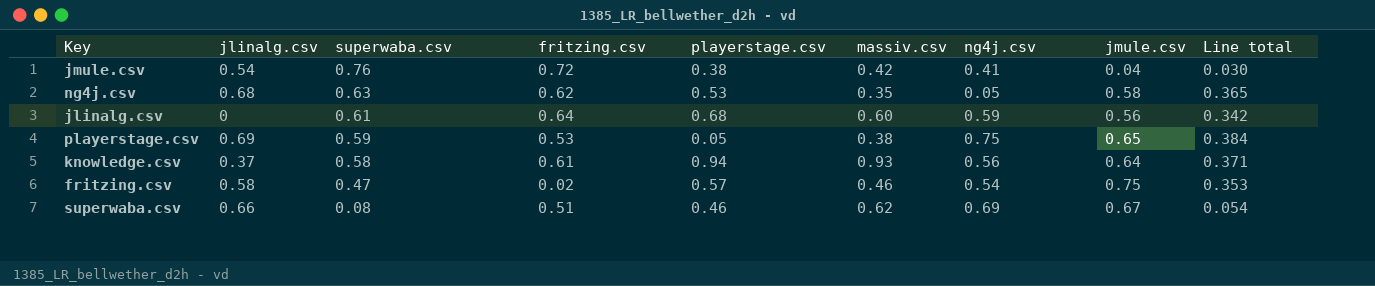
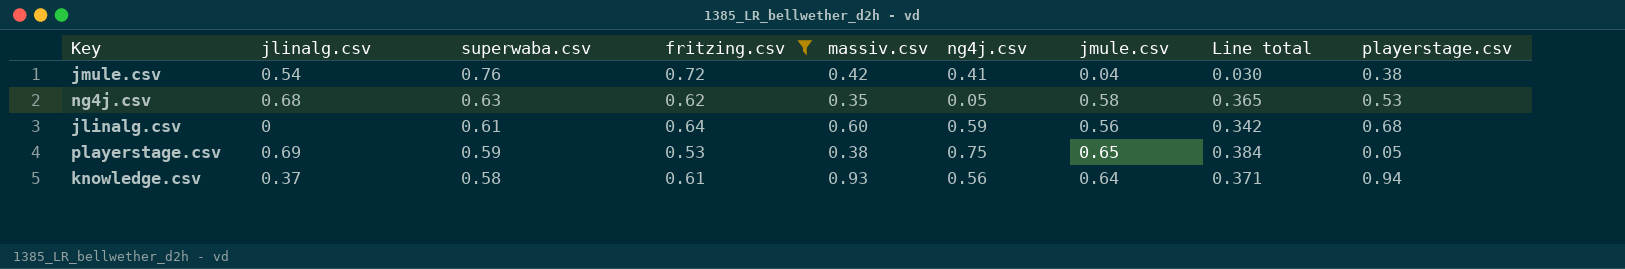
filter: none -> fritzing.csv >= 0.53
column playerstage.csv | position: 5 -> 9

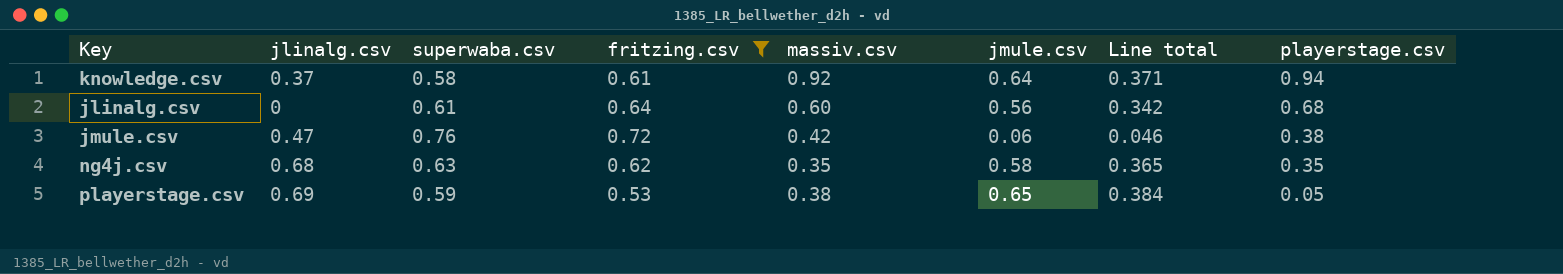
row order: superwaba.csv descending -> playerstage.csv descending
column ng4j.csv | position: 6 -> none
knowledge.csv | massiv.csv: 0.93 -> 0.92
jmule.csv | jlinalg.csv: 0.54 -> 0.47
jmule.csv | jmule.csv: 0.04 -> 0.06
jmule.csv | Line total: 0.030 -> 0.046
ng4j.csv | playerstage.csv: 0.53 -> 0.35

